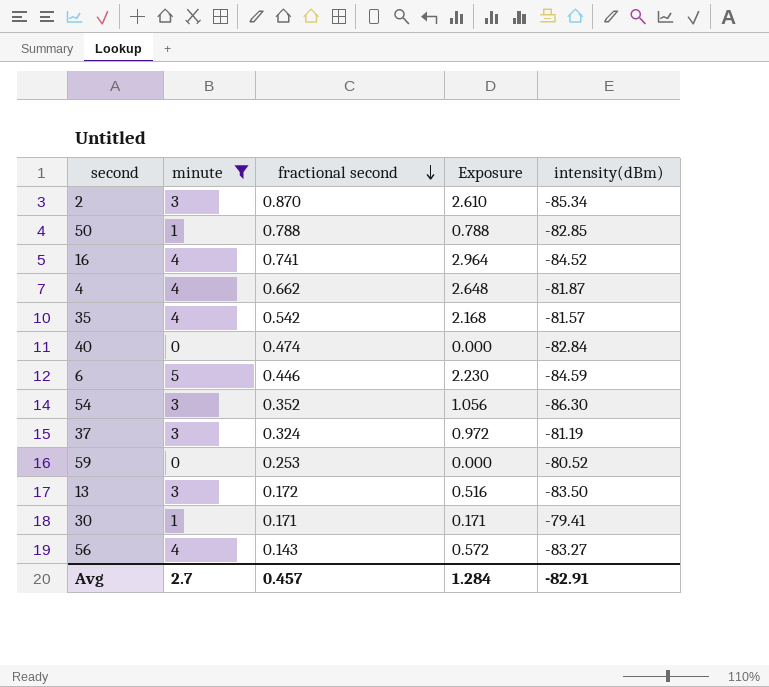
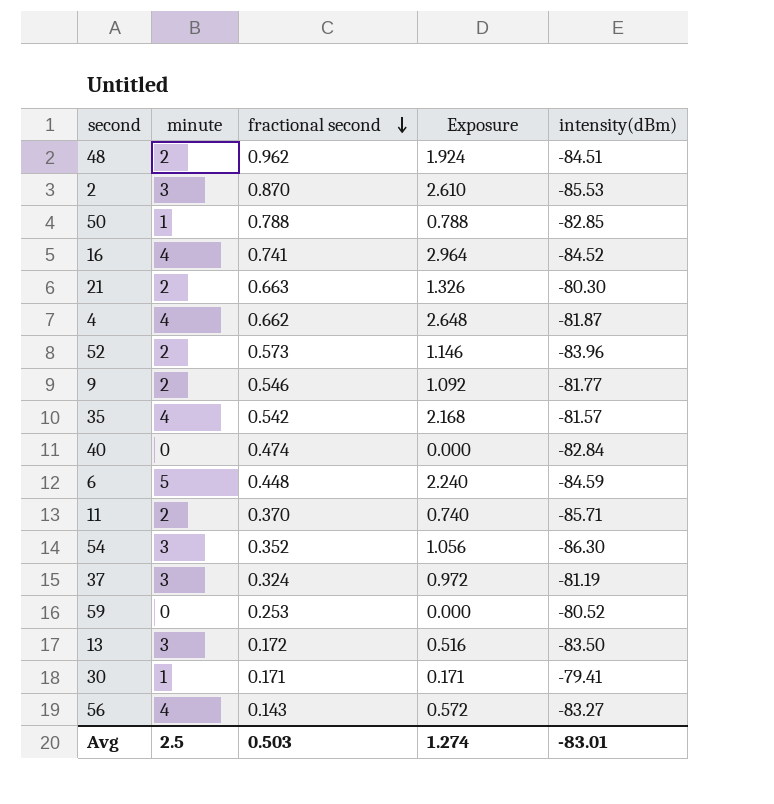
filter: minute != 2 -> none
2 | intensity(dBm): -85.34 -> -85.53
6 | fractional second: 0.446 -> 0.448
6 | Exposure: 2.230 -> 2.240
Avg | minute: 2.7 -> 2.5
Avg | fractional second: 0.457 -> 0.503
Avg | Exposure: 1.284 -> 1.274
Avg | intensity(dBm): -82.91 -> -83.01

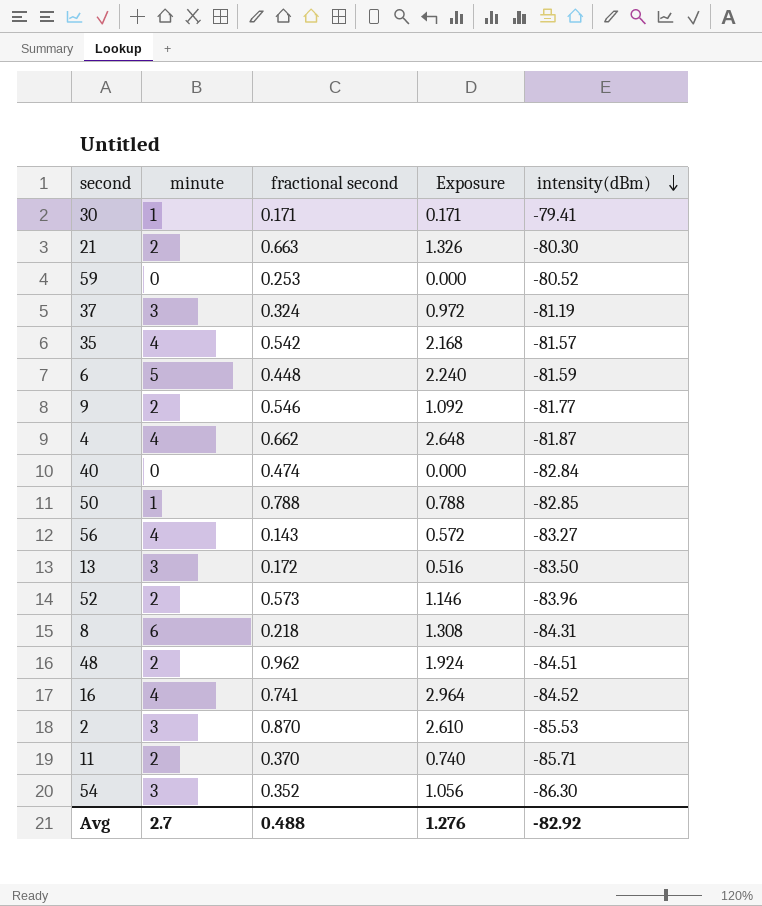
row order: fractional second descending -> intensity(dBm) descending
6 | intensity(dBm): -84.59 -> -81.59
row 8: none -> 6 | 0.218 | 1.308 | -84.31
Avg | minute: 2.5 -> 2.7
Avg | fractional second: 0.503 -> 0.488
Avg | Exposure: 1.274 -> 1.276
Avg | intensity(dBm): -83.01 -> -82.92

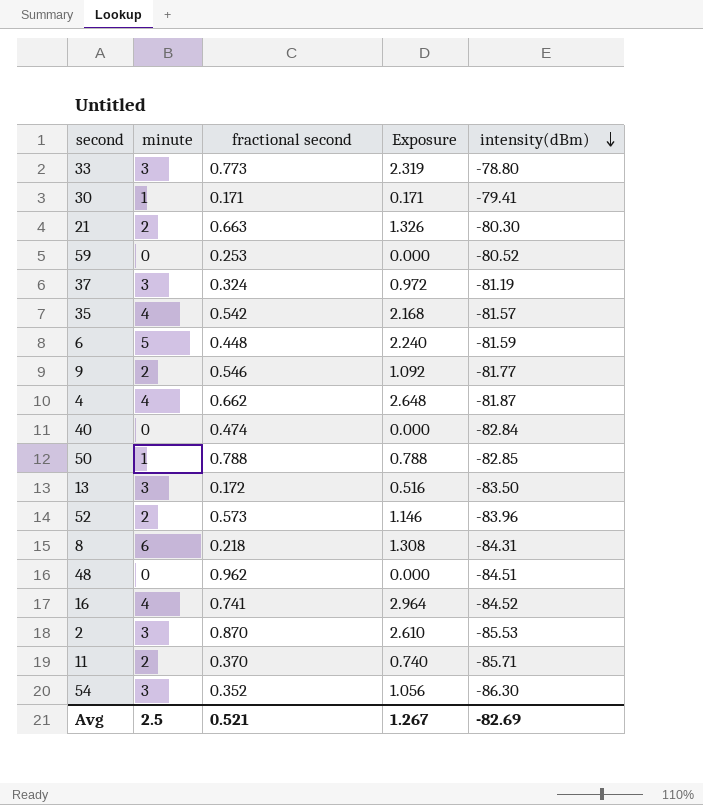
row 56: 4 | 0.143 | 0.572 | -83.27 -> none
row 33: none -> 3 | 0.773 | 2.319 | -78.80
48 | minute: 2 -> 0
48 | Exposure: 1.924 -> 0.000
Avg | minute: 2.7 -> 2.5
Avg | fractional second: 0.488 -> 0.521
Avg | Exposure: 1.276 -> 1.267
Avg | intensity(dBm): -82.92 -> -82.69

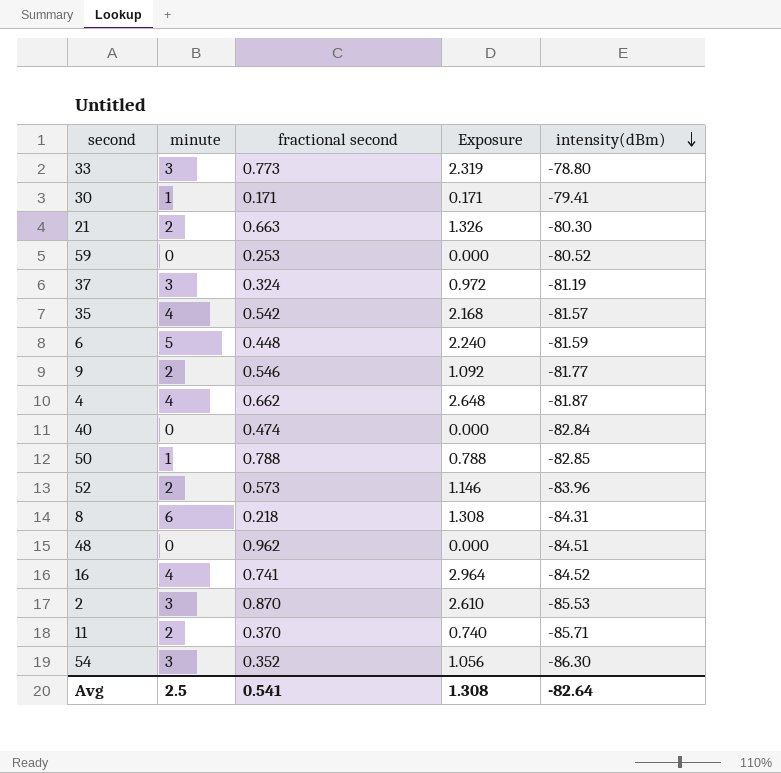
row 13: 3 | 0.172 | 0.516 | -83.50 -> none
Avg | fractional second: 0.521 -> 0.541
Avg | Exposure: 1.267 -> 1.308
Avg | intensity(dBm): -82.69 -> -82.64

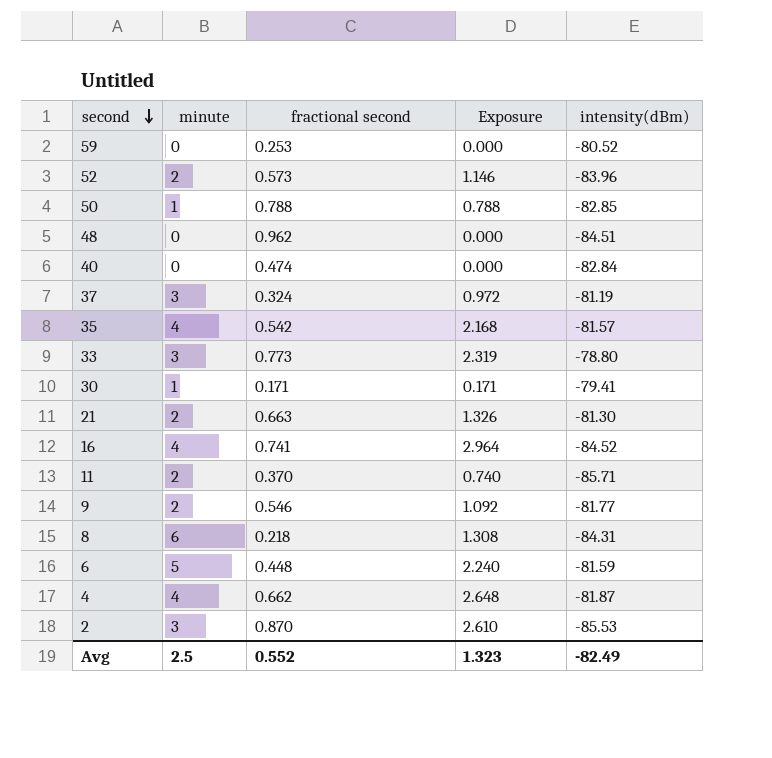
row order: intensity(dBm) descending -> second descending
row 54: 3 | 0.352 | 1.056 | -86.30 -> none
21 | intensity(dBm): -80.30 -> -81.30
Avg | fractional second: 0.541 -> 0.552
Avg | Exposure: 1.308 -> 1.323
Avg | intensity(dBm): -82.64 -> -82.49

